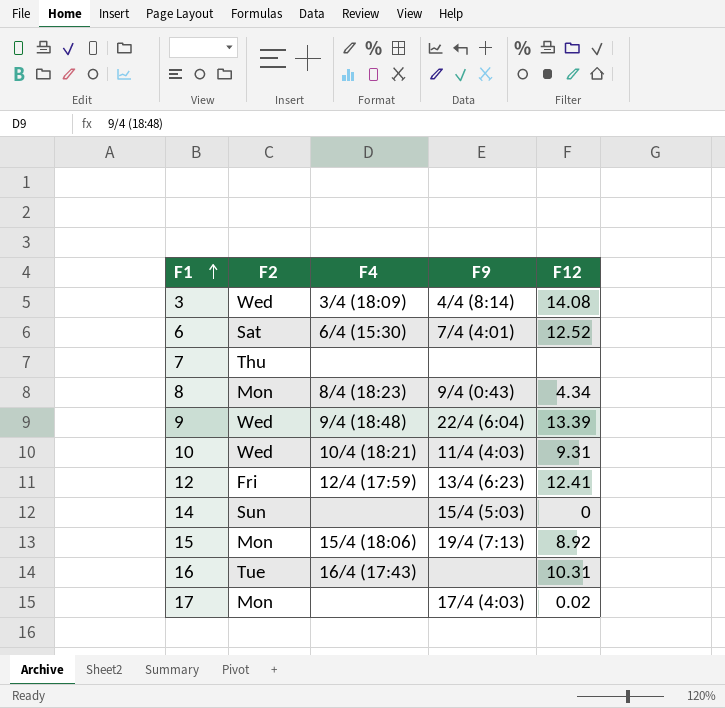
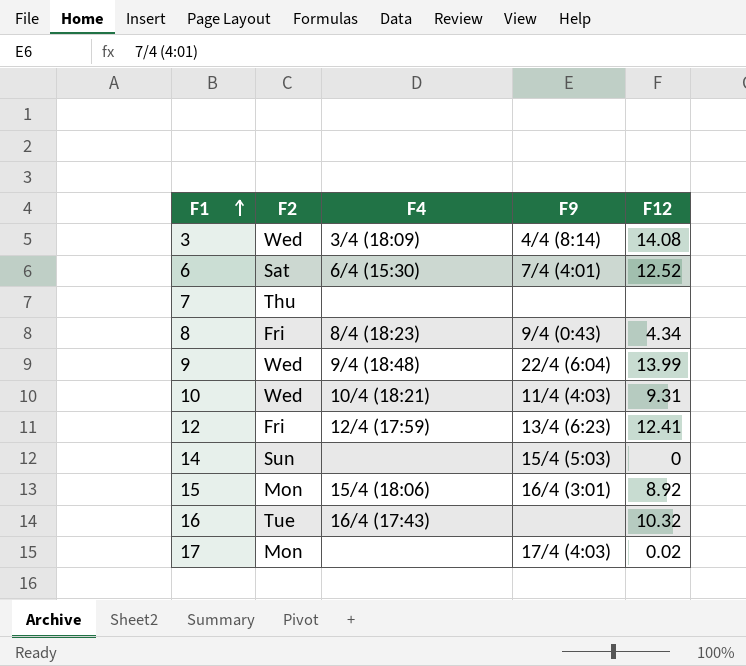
8 | F2: Mon -> Fri
9 | F12: 13.39 -> 13.99
15 | F9: 19/4 (7:13) -> 16/4 (3:01)
16 | F12: 10.31 -> 10.32

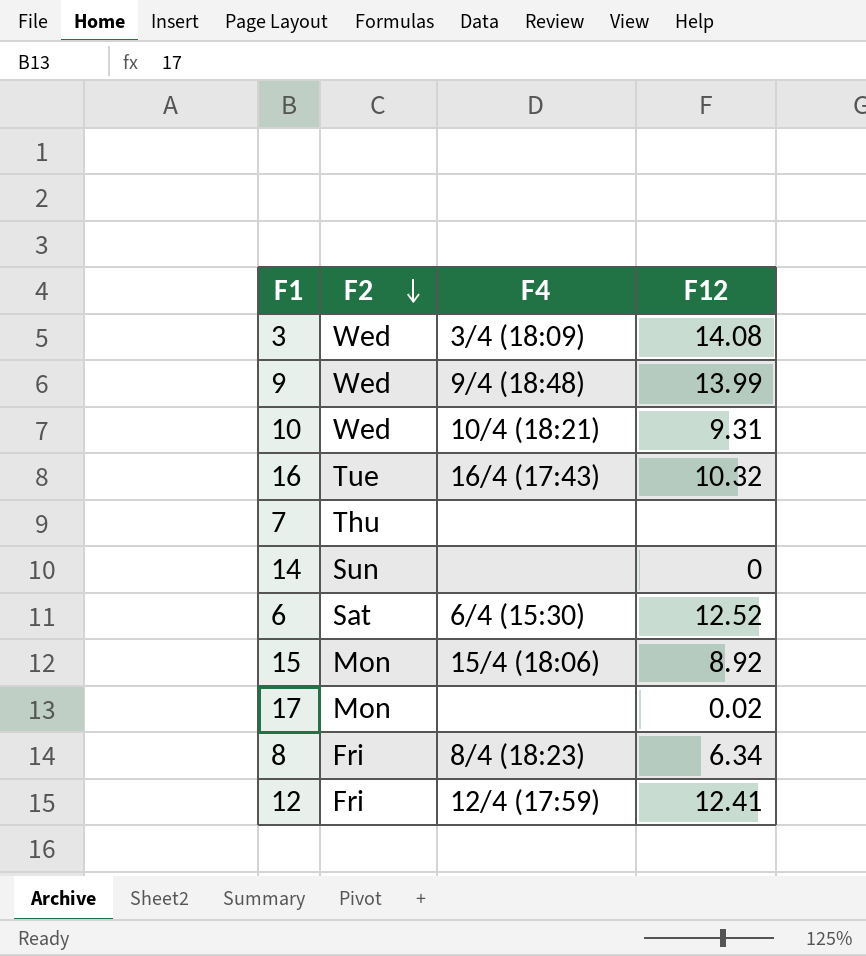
row order: F1 ascending -> F2 descending
column F9 | position: 4 -> none
8 | F12: 4.34 -> 6.34

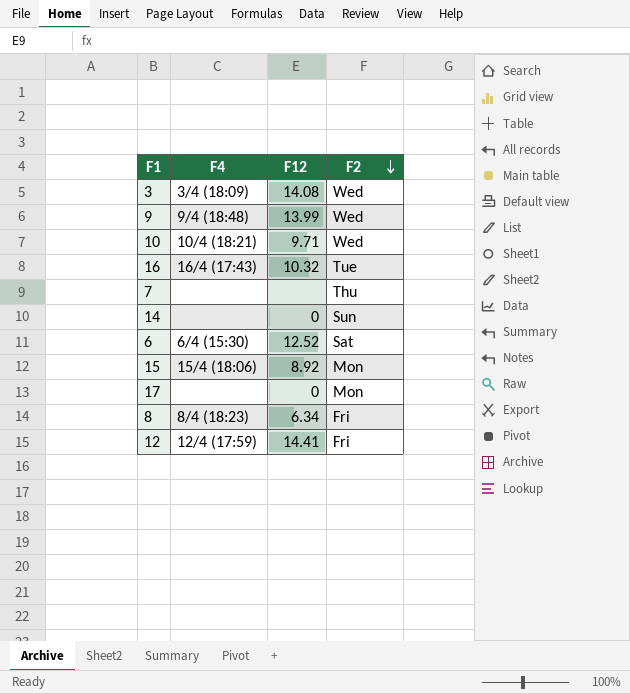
column F2 | position: 2 -> 4
10 | F12: 9.31 -> 9.71
17 | F12: 0.02 -> 0
12 | F12: 12.41 -> 14.41

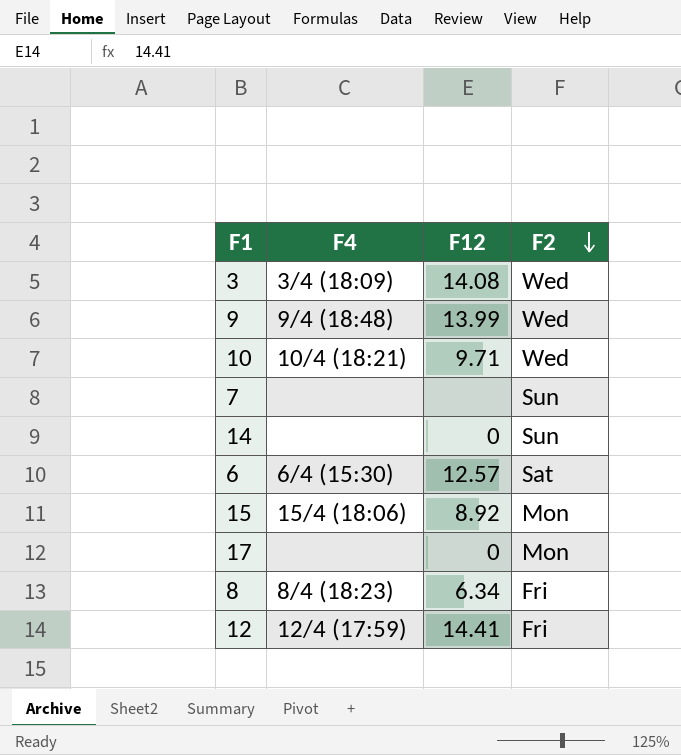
row 16: 16/4 (17:43) | 10.32 | Tue -> none
7 | F2: Thu -> Sun
6 | F12: 12.52 -> 12.57

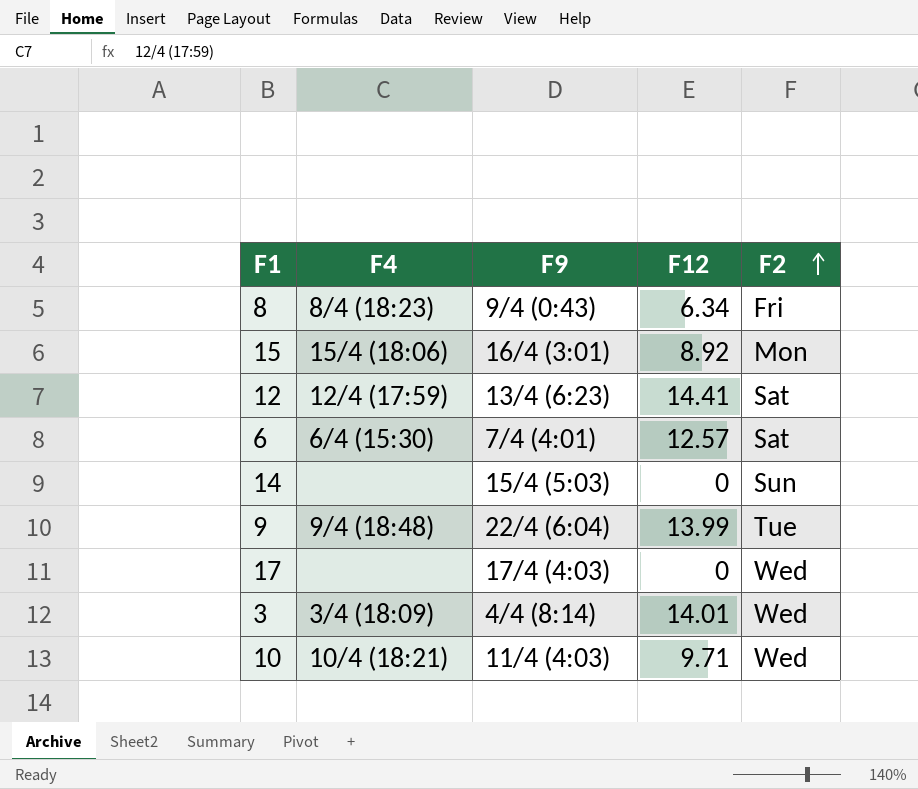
row order: F2 descending -> F2 ascending
column F9 | position: none -> 3
row 7: none | none | Sun -> none
12 | F2: Fri -> Sat
9 | F2: Wed -> Tue
17 | F2: Mon -> Wed
3 | F12: 14.08 -> 14.01

